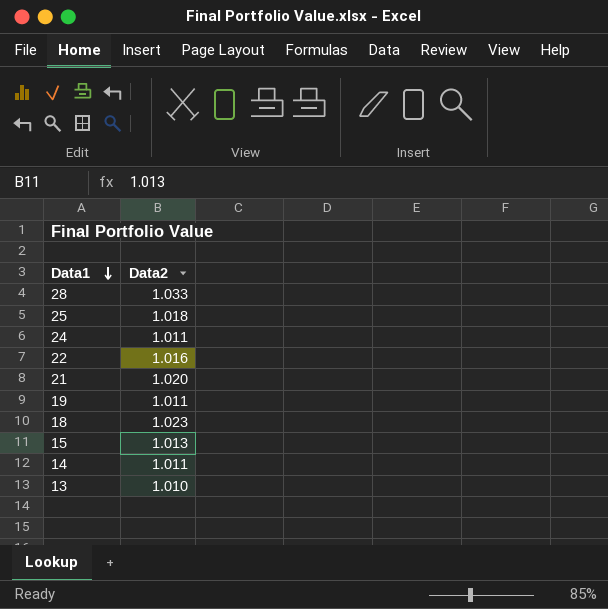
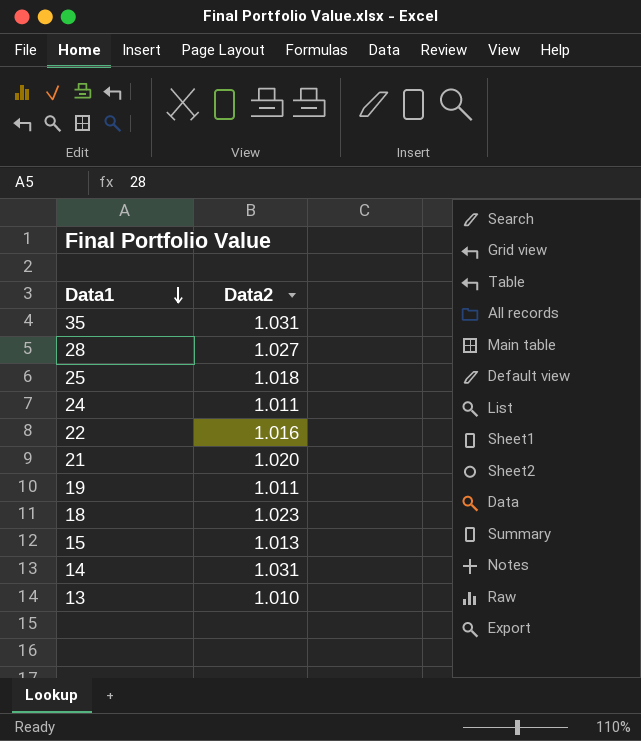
row 35: none -> 1.031
28 | Data2: 1.033 -> 1.027
14 | Data2: 1.011 -> 1.031

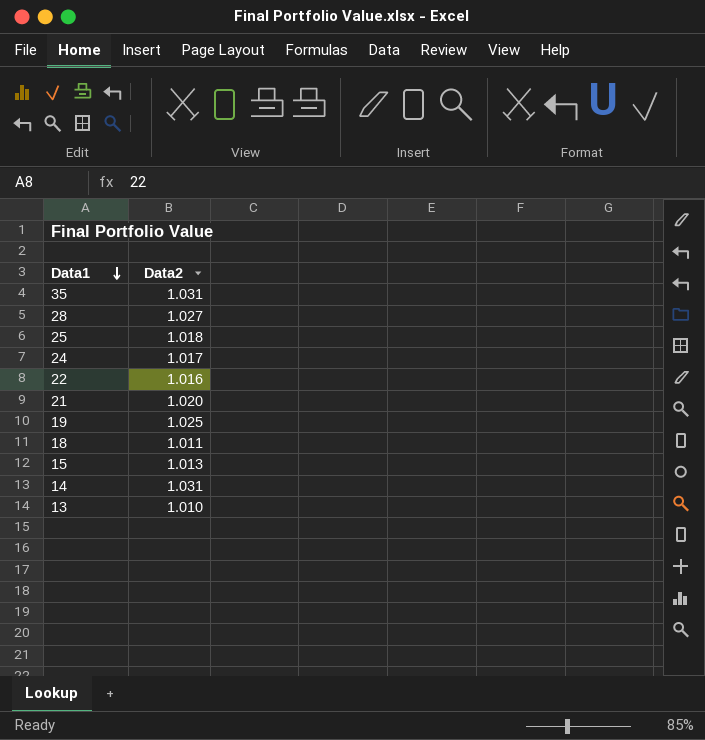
24 | Data2: 1.011 -> 1.017
19 | Data2: 1.011 -> 1.025
18 | Data2: 1.023 -> 1.011

